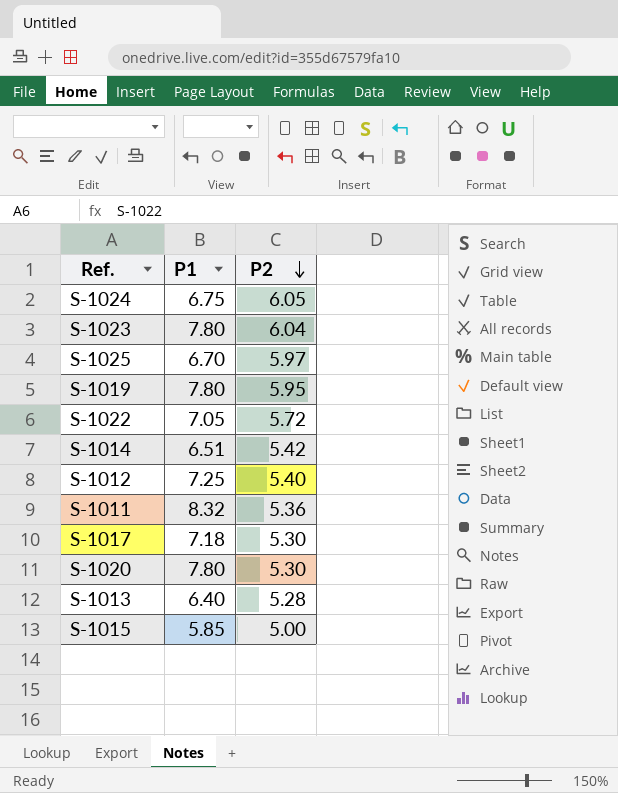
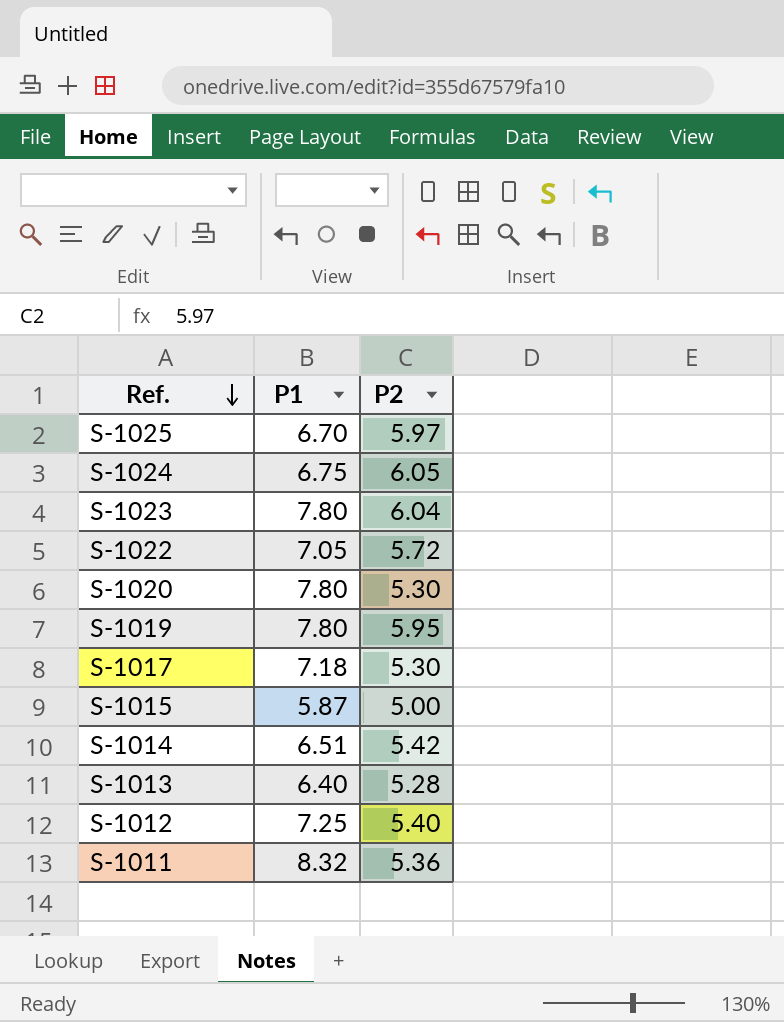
row order: P2 descending -> Ref. descending
S-1015 | P1: 5.85 -> 5.87

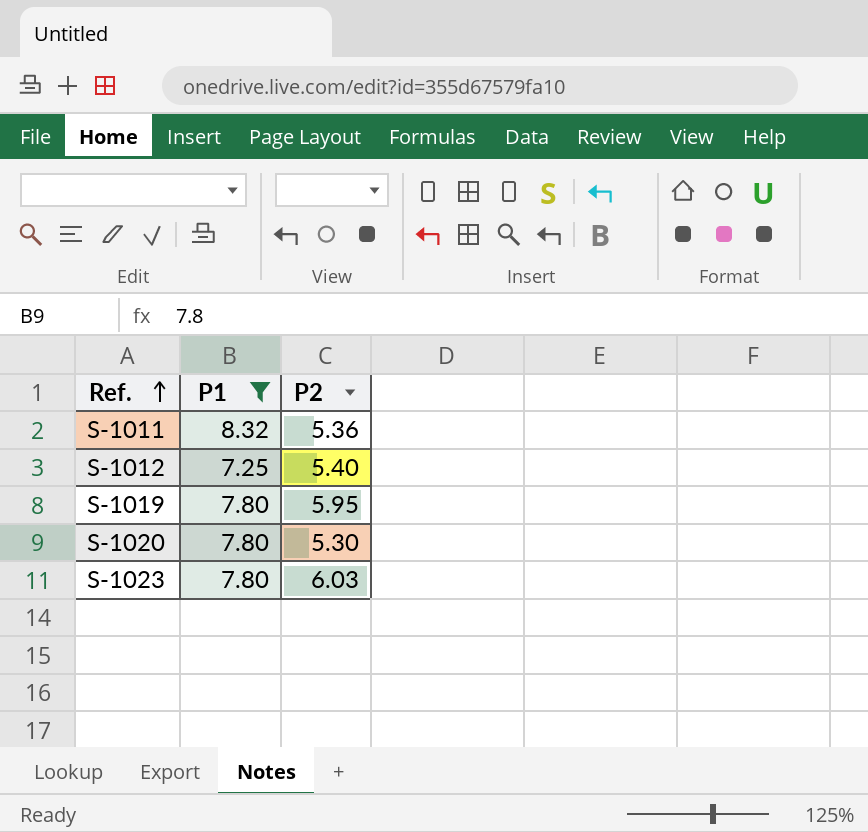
filter: none -> P1 >= 7.25
row order: Ref. descending -> Ref. ascending
S-1023 | P2: 6.04 -> 6.03

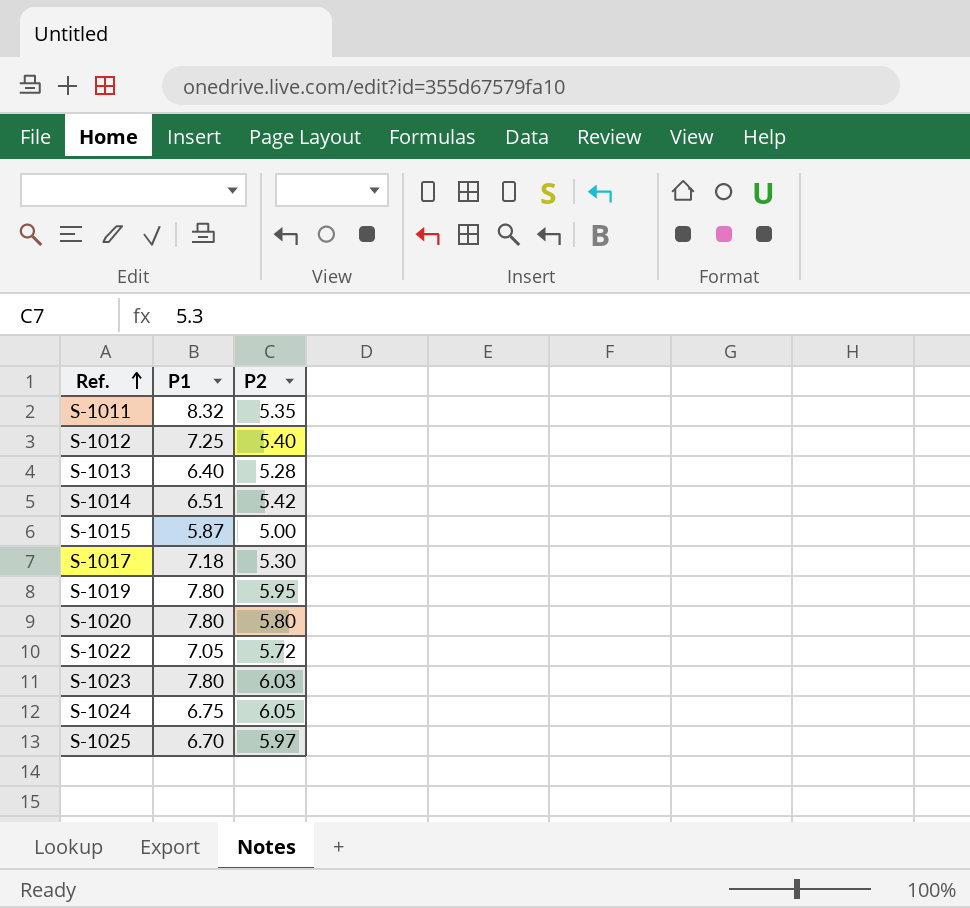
filter: P1 >= 7.25 -> none
S-1011 | P2: 5.36 -> 5.35
S-1020 | P2: 5.30 -> 5.80

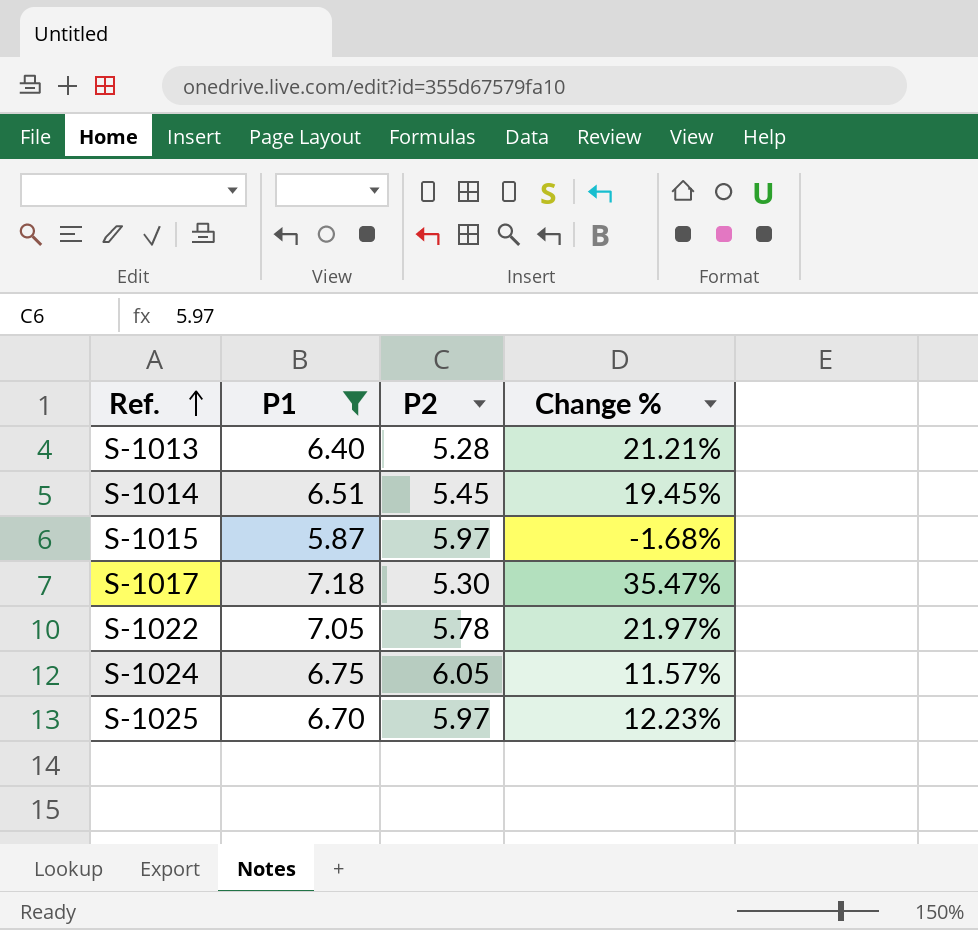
filter: none -> P1 <= 7.18
column Change % | formula: none -> ([P1] - [P2]) / [P2]
S-1014 | P2: 5.42 -> 5.45
S-1015 | P2: 5.00 -> 5.97
S-1022 | P2: 5.72 -> 5.78

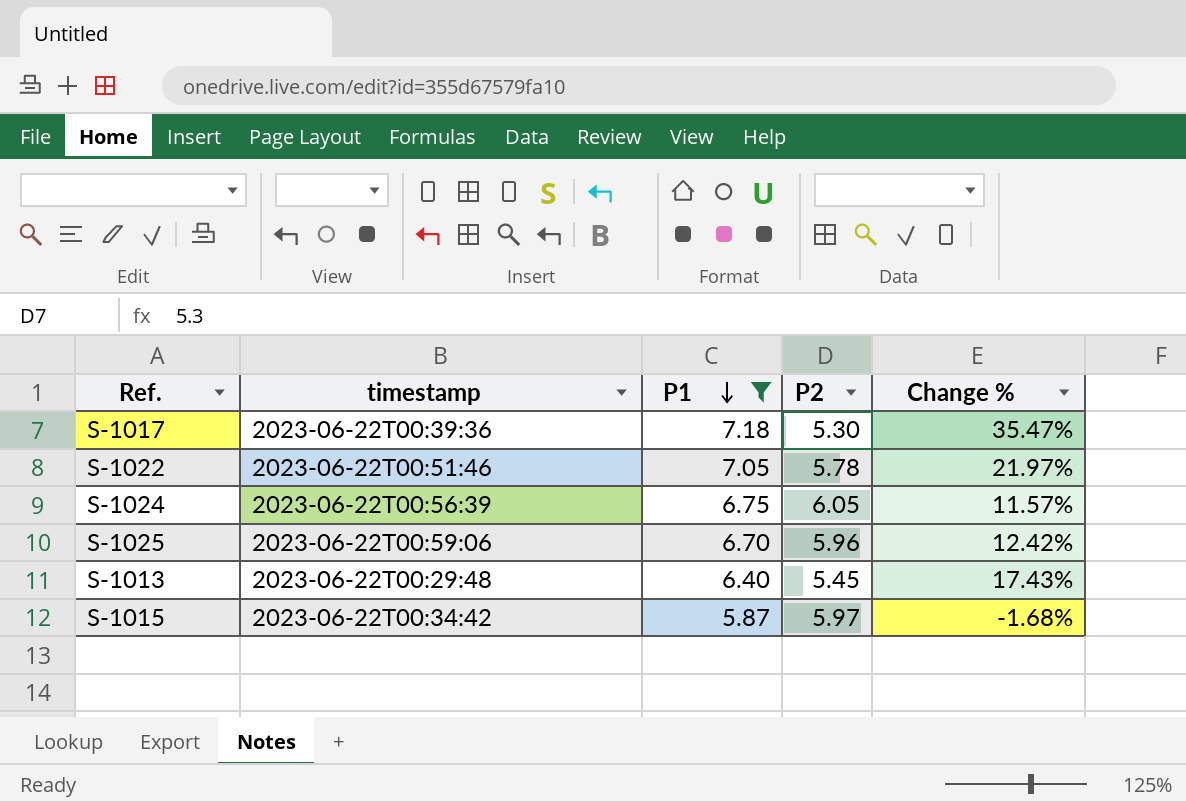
row order: Ref. ascending -> P1 descending
column timestamp | position: none -> 2
row S-1014: 6.51 | 5.45 | 19.45% -> none
S-1025 | P2: 5.97 -> 5.96
S-1025 | Change %: 12.23% -> 12.42%
S-1013 | P2: 5.28 -> 5.45
S-1013 | Change %: 21.21% -> 17.43%

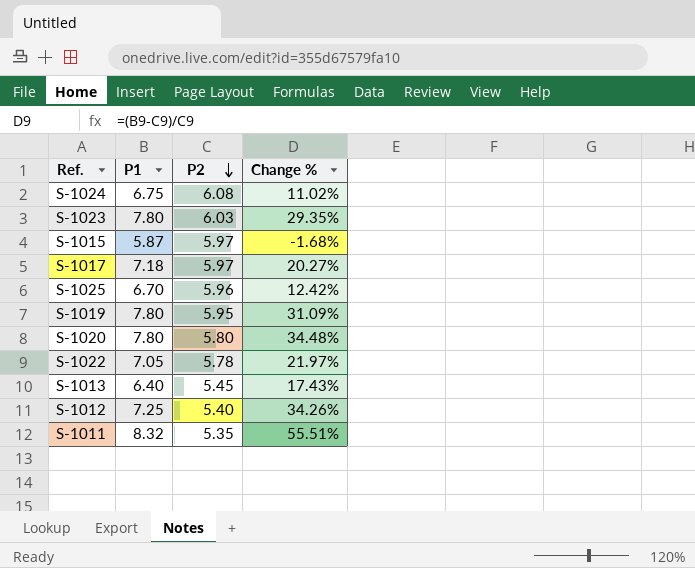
filter: P1 <= 7.18 -> none
row order: P1 descending -> P2 descending
column timestamp | position: 2 -> none
S-1024 | P2: 6.05 -> 6.08
S-1024 | Change %: 11.57% -> 11.02%
S-1017 | P2: 5.30 -> 5.97
S-1017 | Change %: 35.47% -> 20.27%

